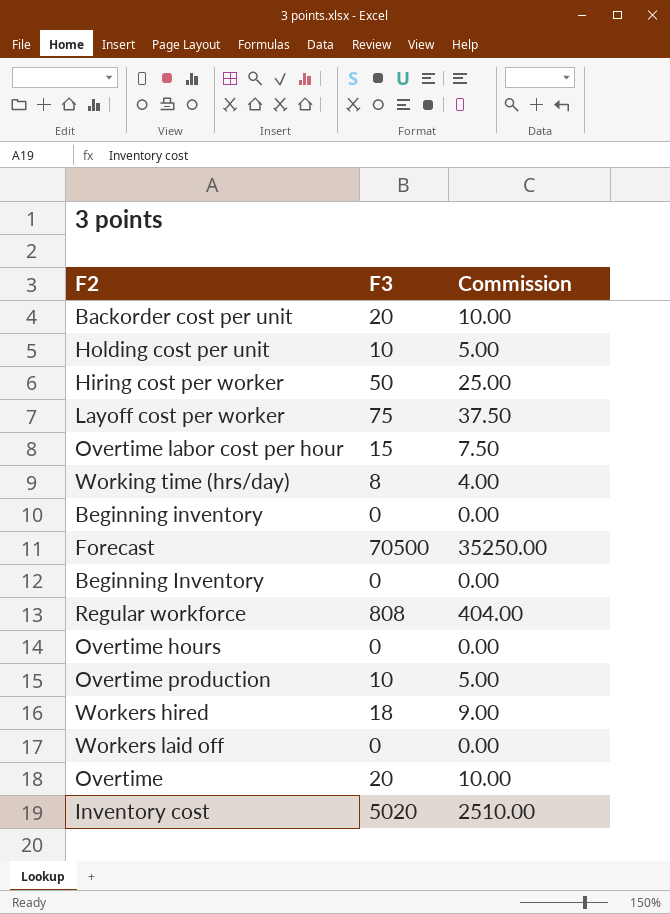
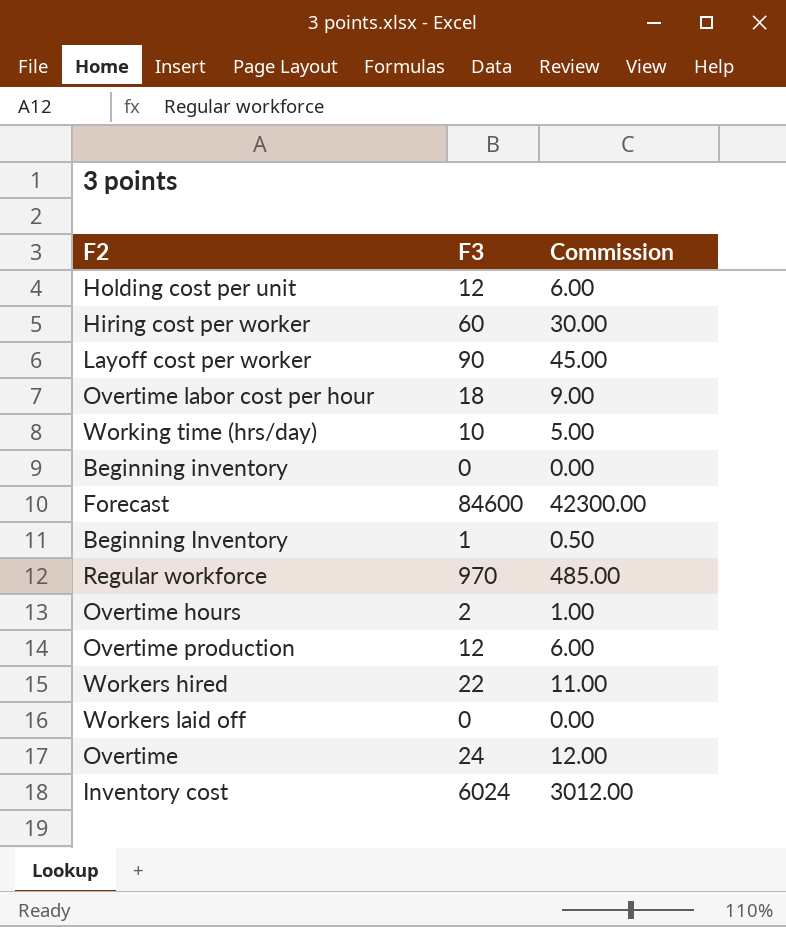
row Backorder cost per unit: 20 | 10.00 -> none
Holding cost per unit | F3: 10 -> 12
Holding cost per unit | Commission: 5.00 -> 6.00
Hiring cost per worker | F3: 50 -> 60
Hiring cost per worker | Commission: 25.00 -> 30.00
Layoff cost per worker | F3: 75 -> 90
Layoff cost per worker | Commission: 37.50 -> 45.00
Overtime labor cost per hour | F3: 15 -> 18
Overtime labor cost per hour | Commission: 7.50 -> 9.00
Working time (hrs/day) | F3: 8 -> 10
Working time (hrs/day) | Commission: 4.00 -> 5.00
Forecast | F3: 70500 -> 84600
Forecast | Commission: 35250.00 -> 42300.00
Beginning Inventory | F3: 0 -> 1
Beginning Inventory | Commission: 0.00 -> 0.50
Regular workforce | F3: 808 -> 970
Regular workforce | Commission: 404.00 -> 485.00
Overtime hours | F3: 0 -> 2
Overtime hours | Commission: 0.00 -> 1.00
Overtime production | F3: 10 -> 12
Overtime production | Commission: 5.00 -> 6.00
Workers hired | F3: 18 -> 22
Workers hired | Commission: 9.00 -> 11.00
Overtime | F3: 20 -> 24
Overtime | Commission: 10.00 -> 12.00
Inventory cost | F3: 5020 -> 6024
Inventory cost | Commission: 2510.00 -> 3012.00

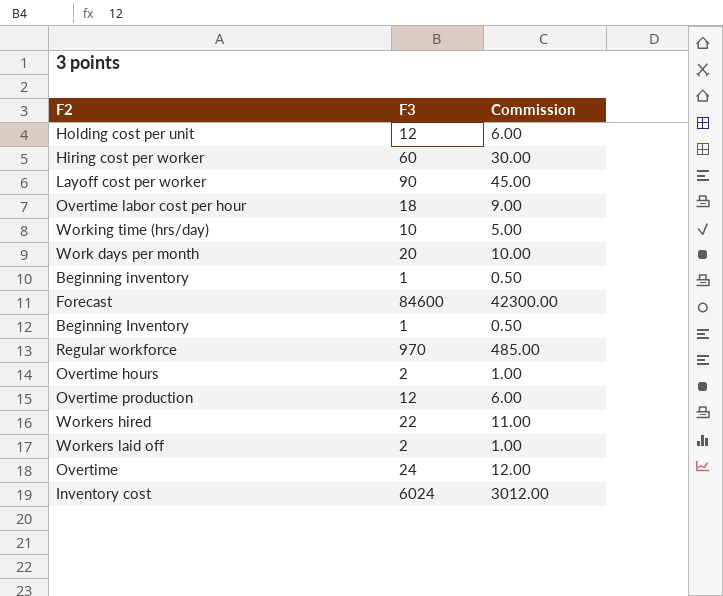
row Work days per month: none -> 20 | 10.00
Beginning inventory | F3: 0 -> 1
Beginning inventory | Commission: 0.00 -> 0.50
Workers laid off | F3: 0 -> 2
Workers laid off | Commission: 0.00 -> 1.00

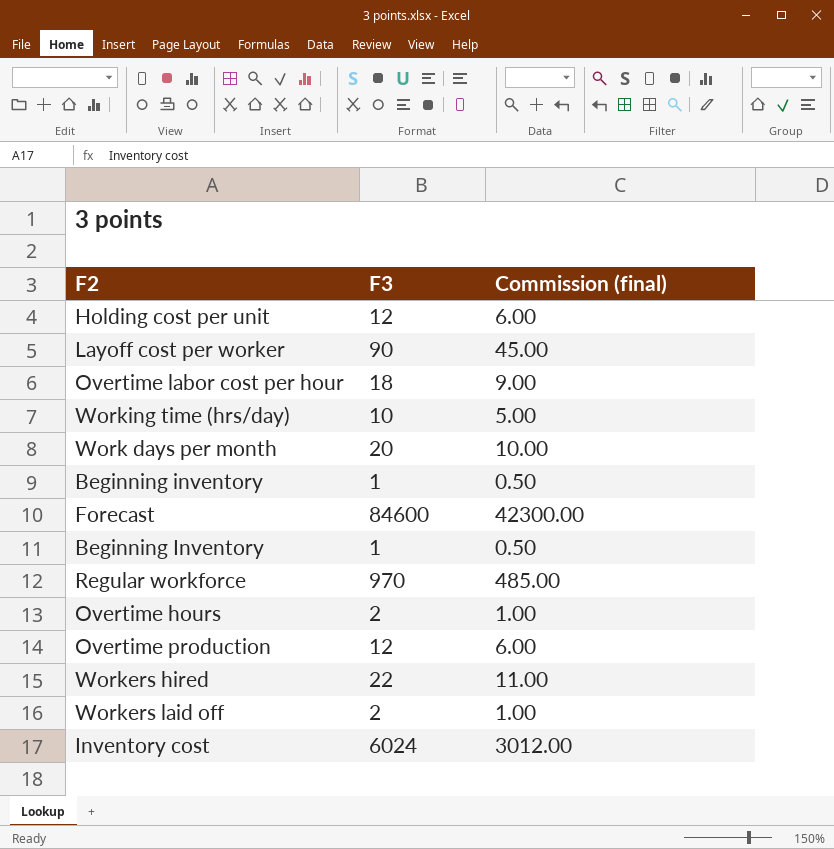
column name: Commission -> Commission (final)
row Hiring cost per worker: 60 | 30.00 -> none
row Overtime: 24 | 12.00 -> none

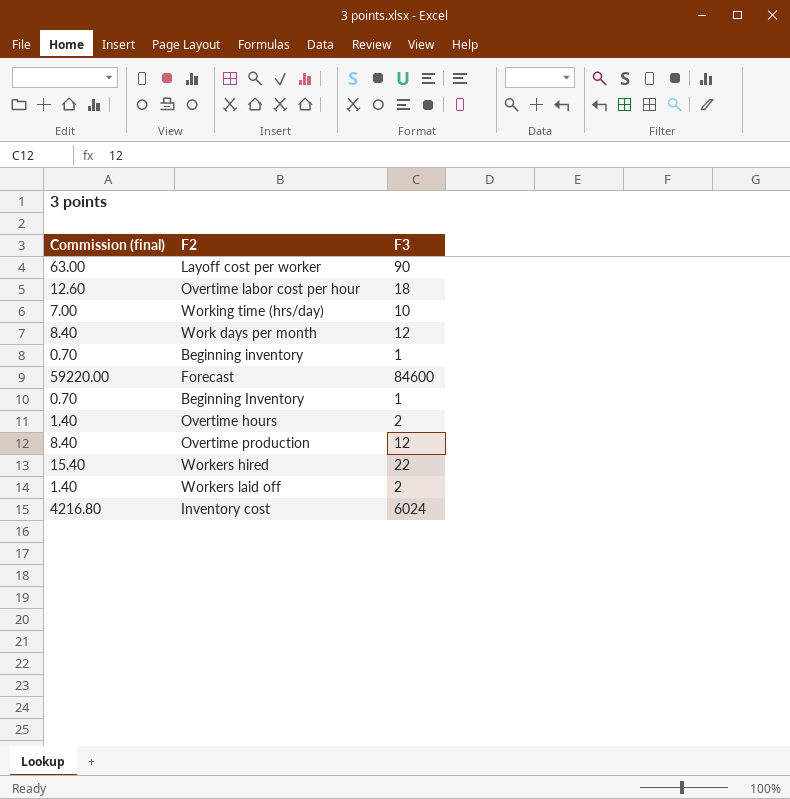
column Commission (final) | formula: [F3] * 0.5 -> [F3] * 0.7
column Commission (final) | position: 3 -> 1
row Holding cost per unit: 12 | 6.00 -> none
row Regular workforce: 970 | 485.00 -> none
Work days per month | F3: 20 -> 12

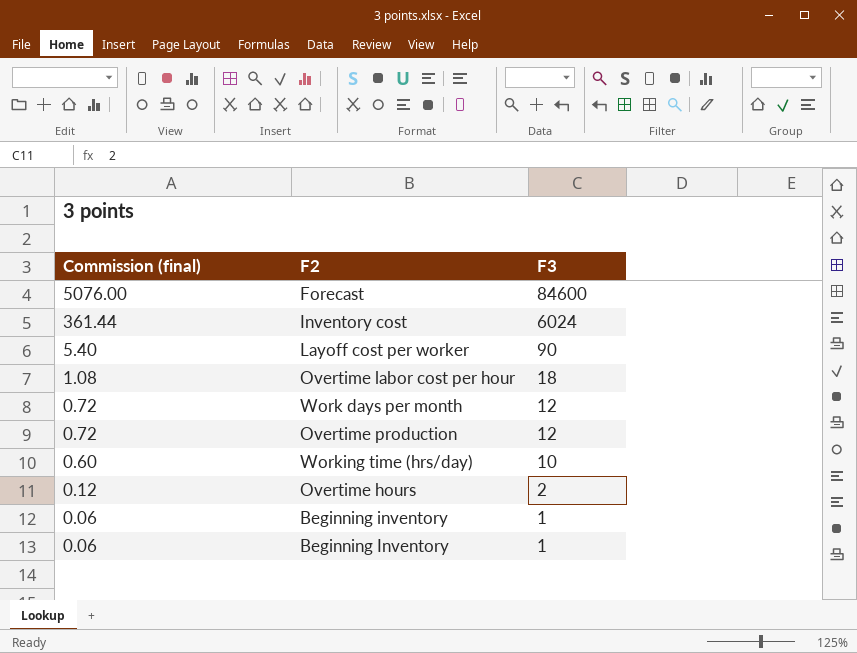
row order: none -> Commission (final) descending
column Commission (final) | formula: [F3] * 0.7 -> [F3] * 0.06
row Workers hired: 15.40 | 22 -> none
row Workers laid off: 1.40 | 2 -> none

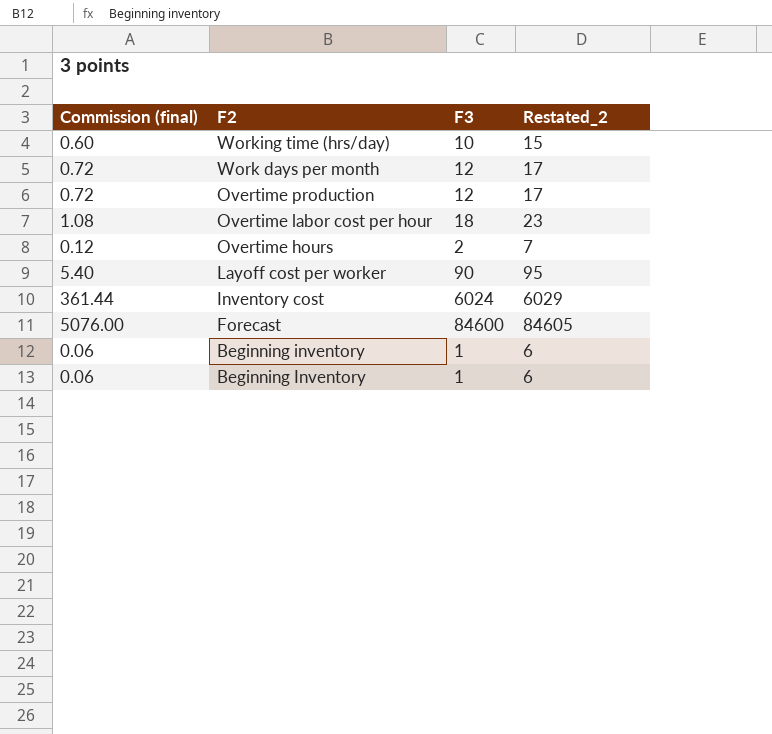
row order: Commission (final) descending -> F2 descending
column Restated_2 | formula: none -> [F3] + 5

